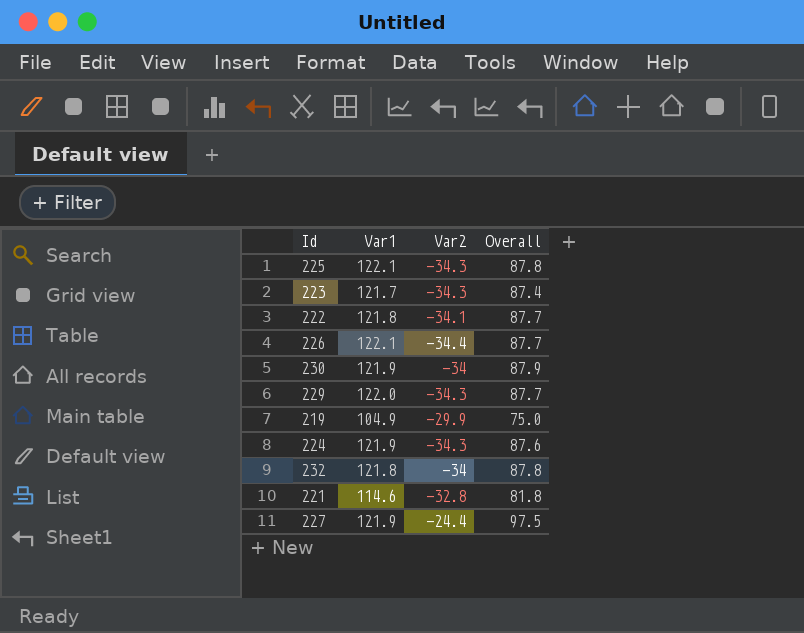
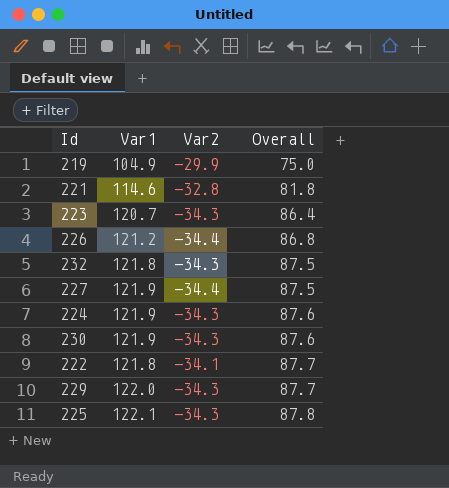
row order: none -> Overall ascending
223 | Var1: 121.7 -> 120.7
223 | Overall: 87.4 -> 86.4
226 | Var1: 122.1 -> 121.2
226 | Overall: 87.7 -> 86.8
232 | Var2: -34 -> -34.3
232 | Overall: 87.8 -> 87.5
227 | Var2: -24.4 -> -34.4
227 | Overall: 97.5 -> 87.5
230 | Var2: -34 -> -34.3
230 | Overall: 87.9 -> 87.6

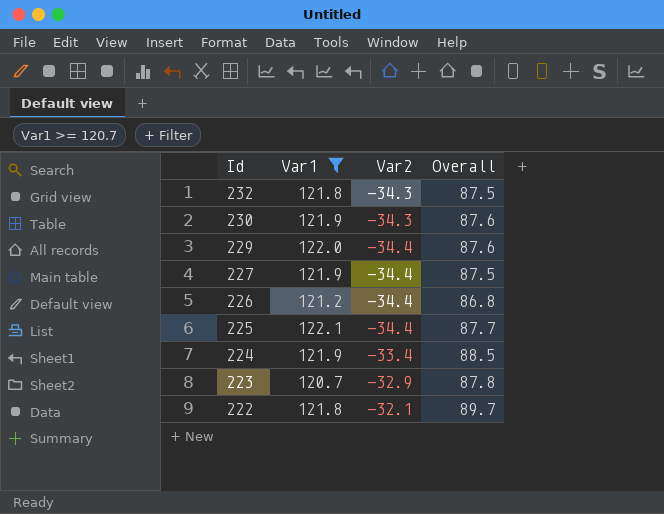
filter: none -> Var1 >= 120.7
row order: Overall ascending -> Id descending
229 | Var2: -34.3 -> -34.4
229 | Overall: 87.7 -> 87.6
225 | Var2: -34.3 -> -34.4
225 | Overall: 87.8 -> 87.7
224 | Var2: -34.3 -> -33.4
224 | Overall: 87.6 -> 88.5
223 | Var2: -34.3 -> -32.9
223 | Overall: 86.4 -> 87.8
222 | Var2: -34.1 -> -32.1
222 | Overall: 87.7 -> 89.7

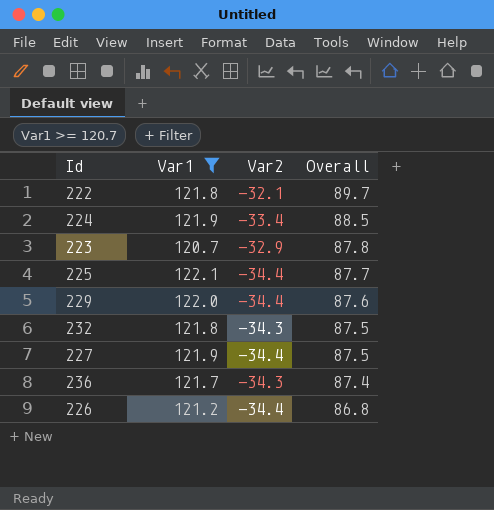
row order: Id descending -> Overall descending
row 230: 121.9 | -34.3 | 87.6 -> none
row 236: none -> 121.7 | -34.3 | 87.4

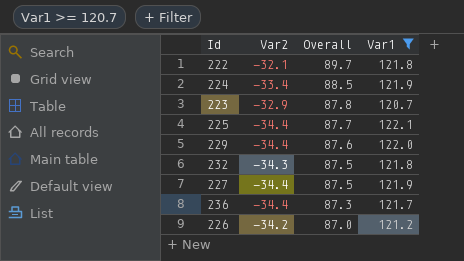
column Var1 | position: 2 -> 4
236 | Var2: -34.3 -> -34.4
236 | Overall: 87.4 -> 87.3
226 | Var2: -34.4 -> -34.2
226 | Overall: 86.8 -> 87.0

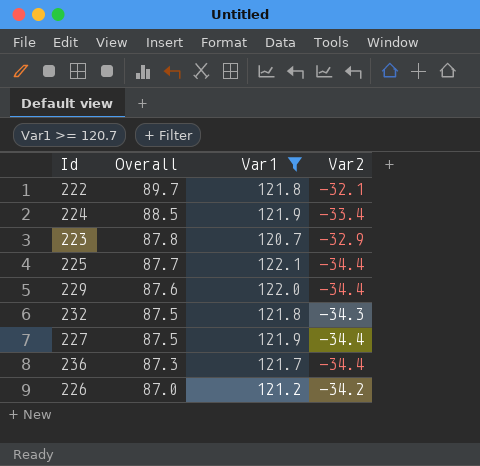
column Var2 | position: 2 -> 4

